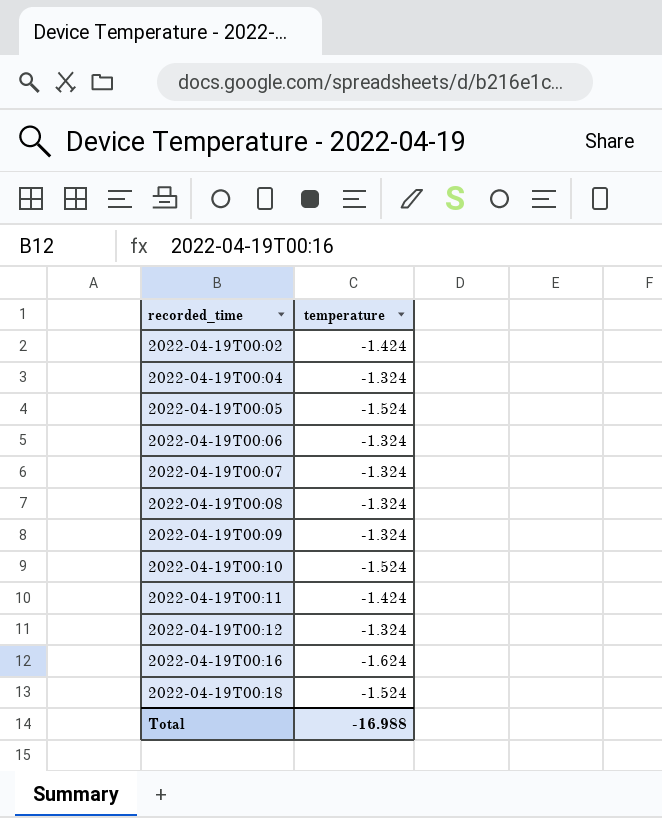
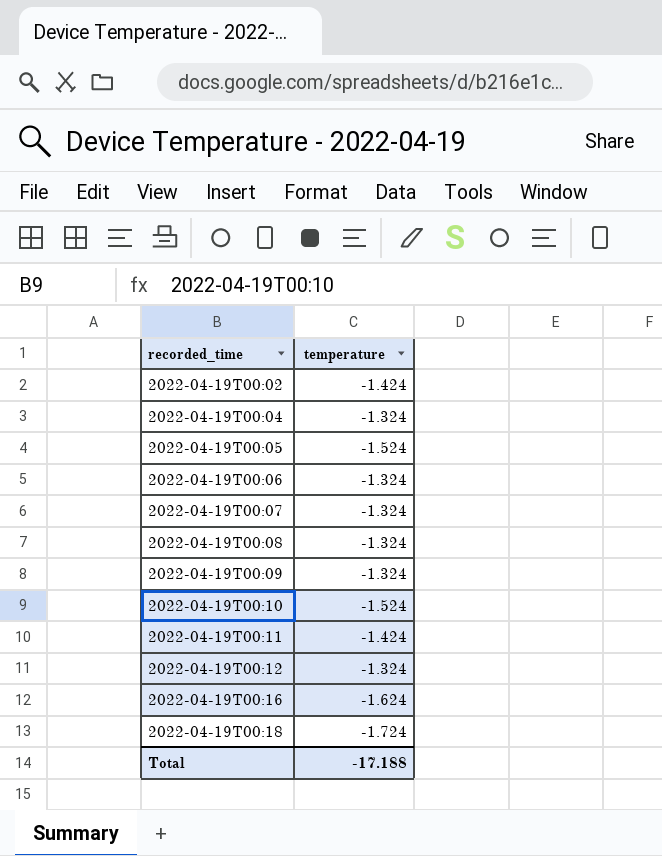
2022-04-19T00:18 | temperature: -1.524 -> -1.724
Total | temperature: -16.988 -> -17.188

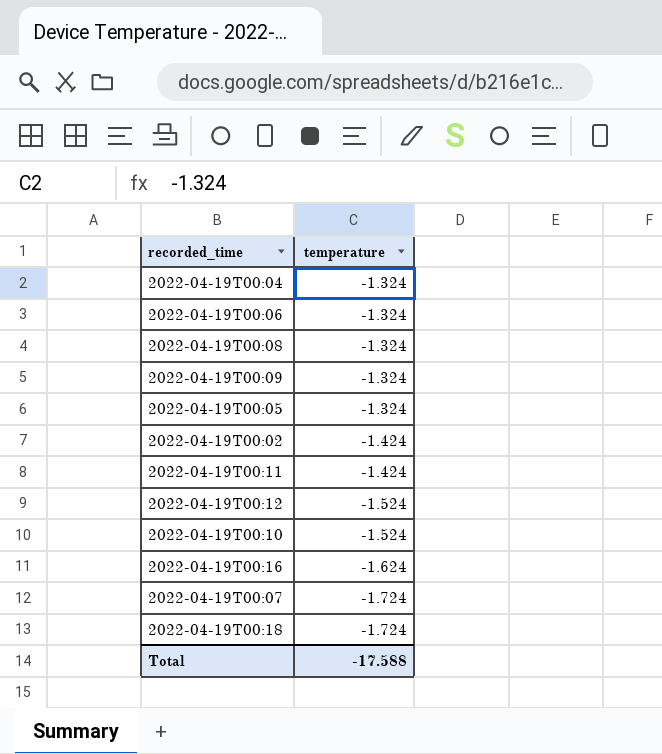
row order: recorded_time ascending -> temperature descending
2022-04-19T00:05 | temperature: -1.524 -> -1.324
2022-04-19T00:12 | temperature: -1.324 -> -1.524
2022-04-19T00:07 | temperature: -1.324 -> -1.724
Total | temperature: -17.188 -> -17.588

